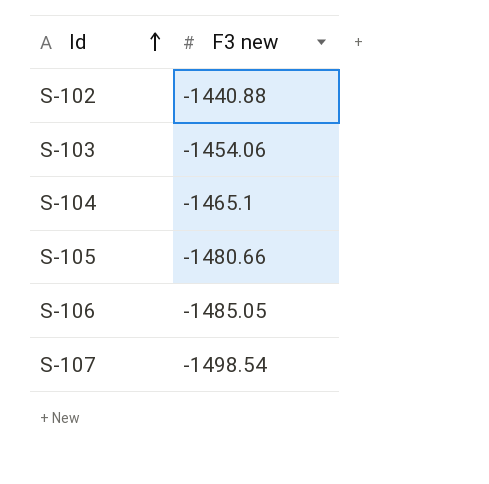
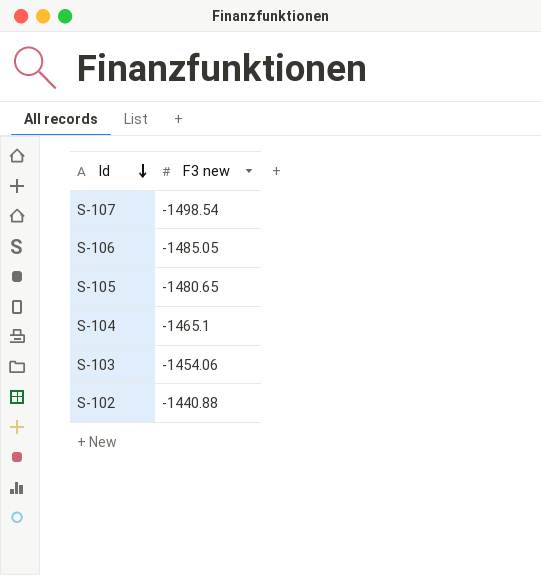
row order: Id ascending -> Id descending
S-105 | F3 new: -1480.66 -> -1480.65

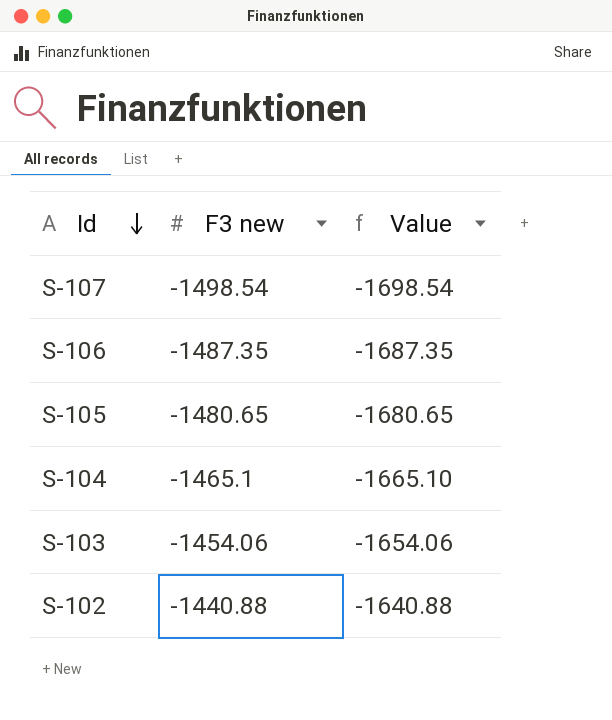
column Value | formula: none -> [F3 new] - 200
S-106 | F3 new: -1485.05 -> -1487.35

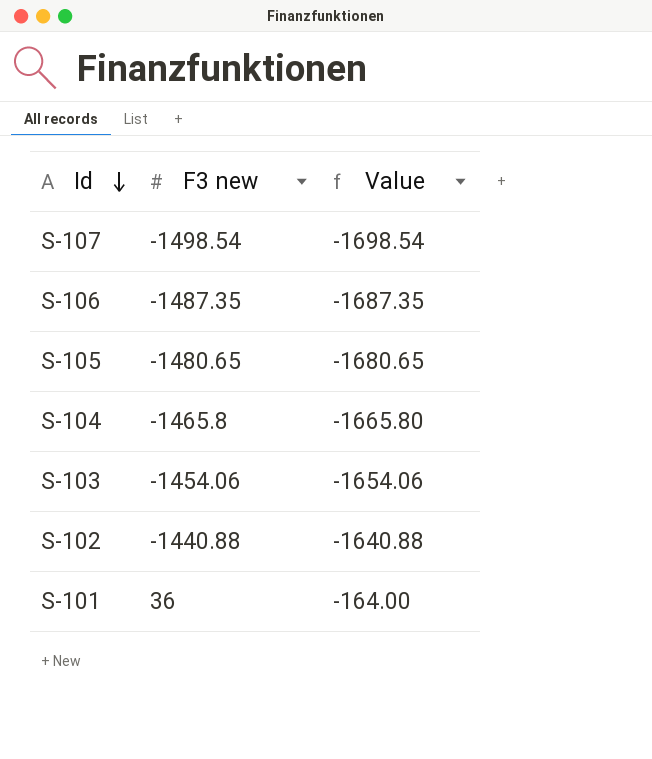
S-104 | F3 new: -1465.1 -> -1465.8
S-104 | Value: -1665.10 -> -1665.80
row S-101: none -> 36 | -164.00

